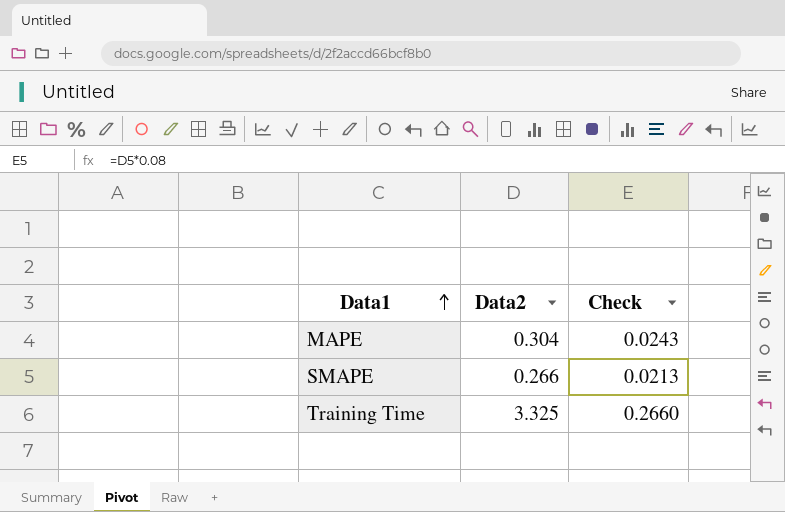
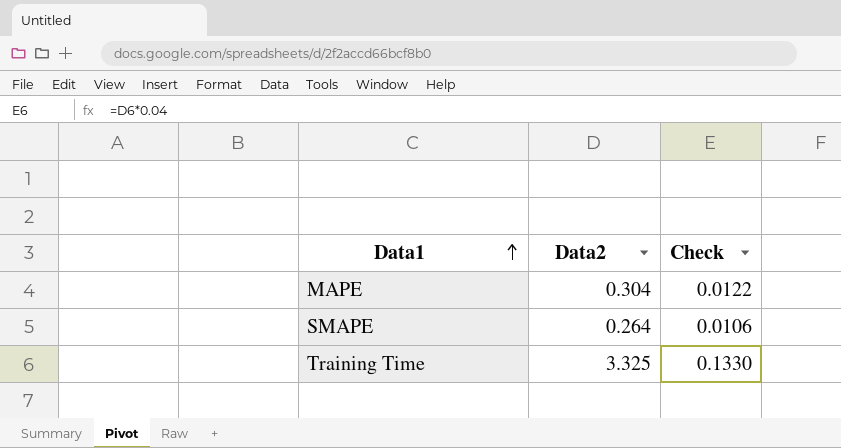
column Check | formula: [Data2] * 0.08 -> [Data2] * 0.04
SMAPE | Data2: 0.266 -> 0.264

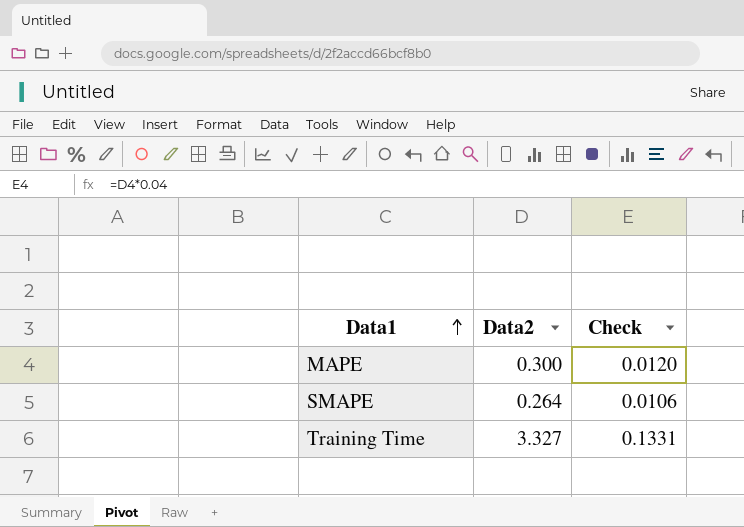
MAPE | Data2: 0.304 -> 0.300
MAPE | Check: 0.0122 -> 0.0120
Training Time | Data2: 3.325 -> 3.327
Training Time | Check: 0.1330 -> 0.1331

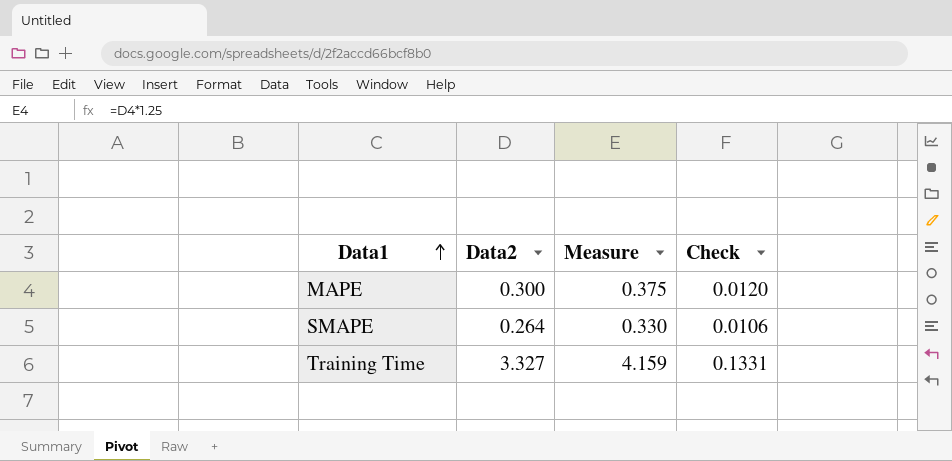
column Measure | formula: none -> [Data2] * 1.25

